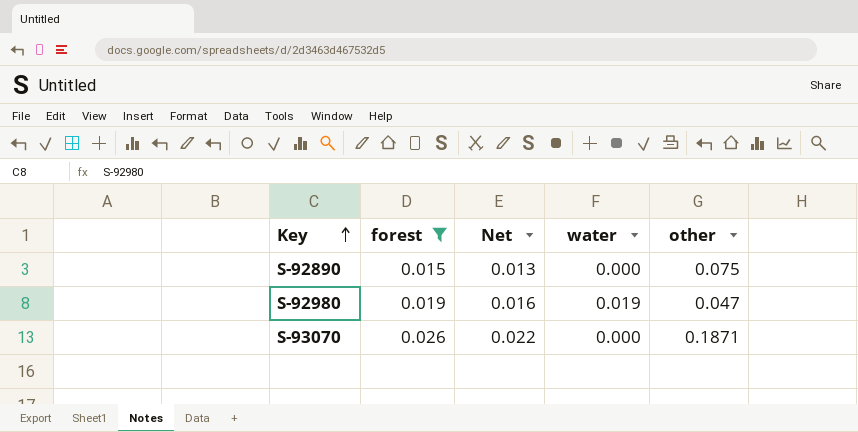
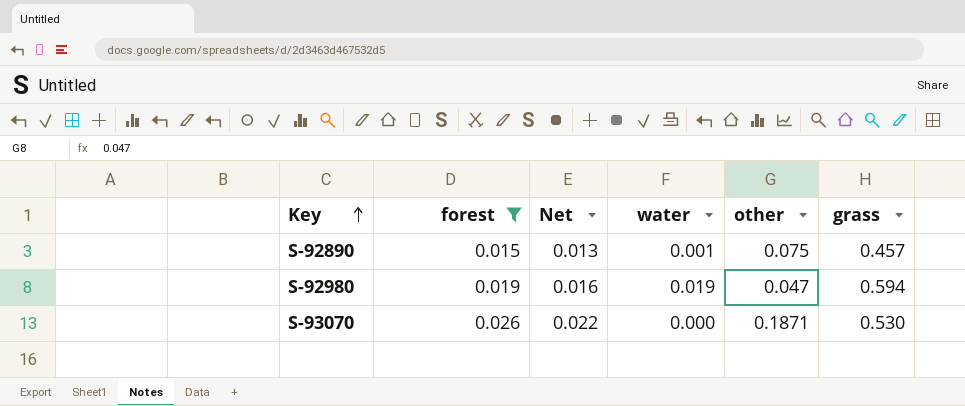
column grass | position: none -> 6
S-92890 | water: 0.000 -> 0.001

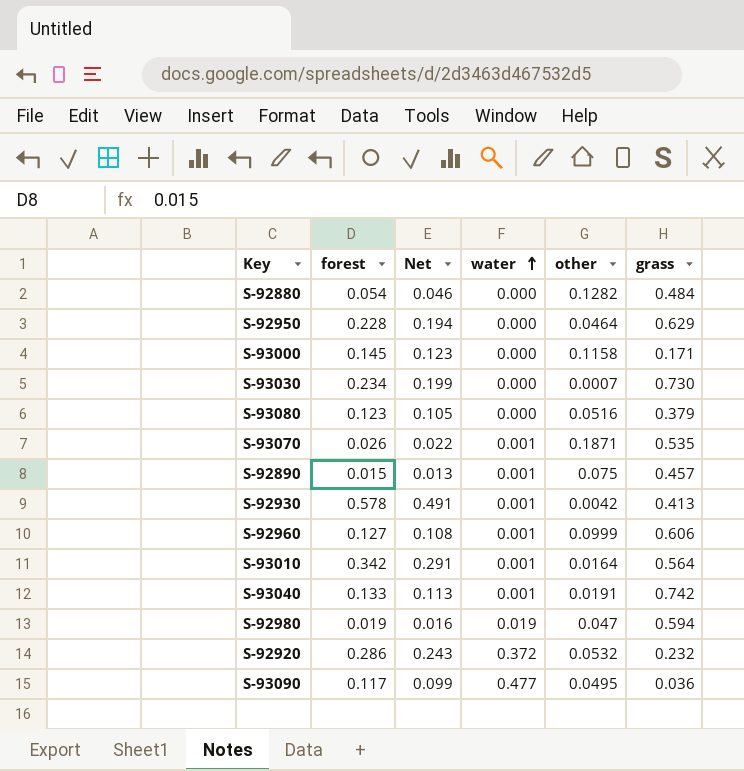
filter: forest <= 0.026 -> none
row order: Key ascending -> water ascending
S-93070 | water: 0.000 -> 0.001
S-93070 | grass: 0.530 -> 0.535

